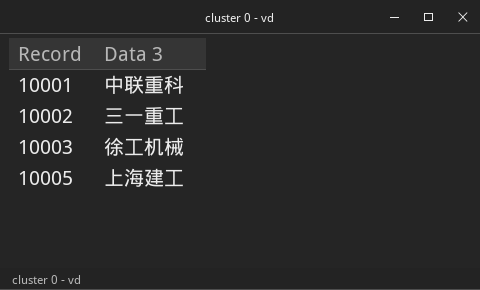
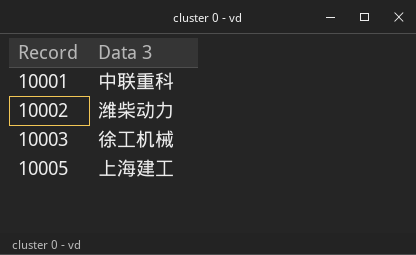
10002 | Data 3: 三一重工 -> 潍柴动力

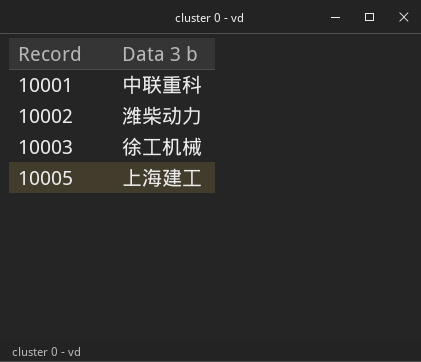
column name: Data 3 -> Data 3 b

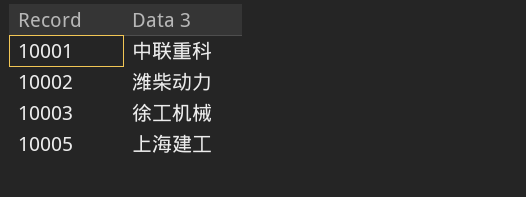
column name: Data 3 b -> Data 3

